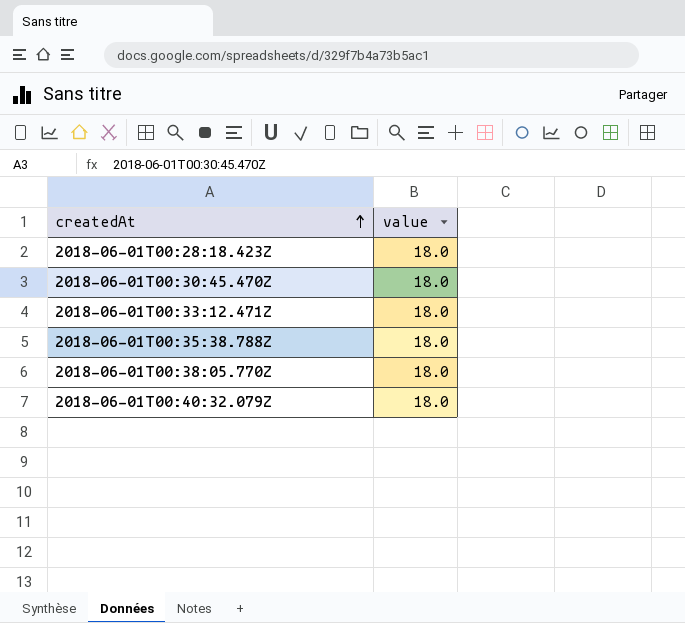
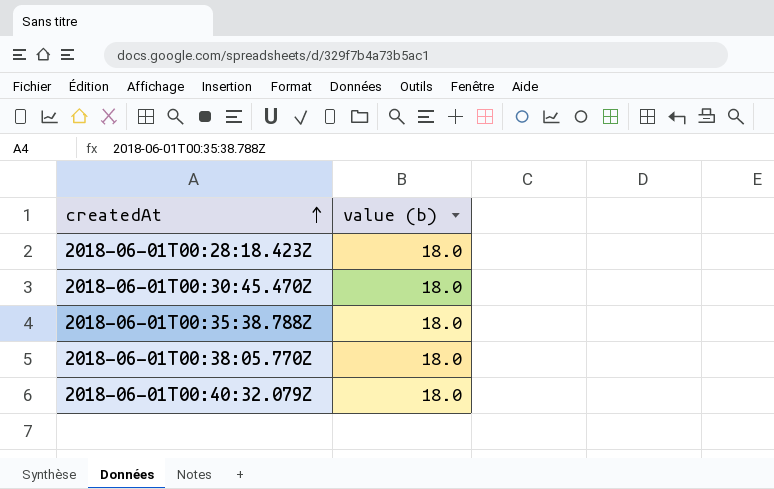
column name: value -> value (b)
row 2018-06-01T00:33:12.471Z: 18.0 -> none

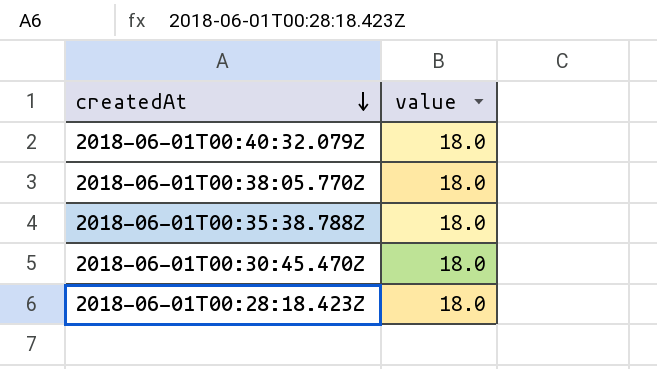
row order: createdAt ascending -> createdAt descending
column name: value (b) -> value

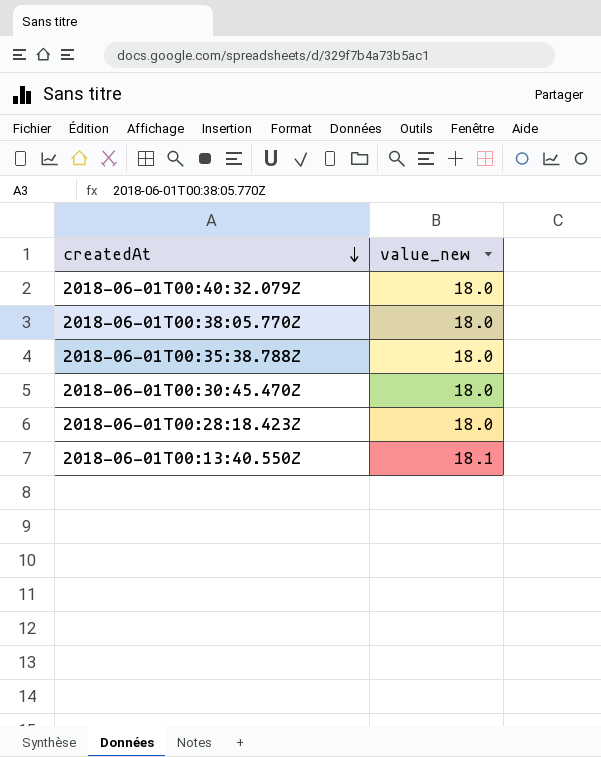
column name: value -> value_new
row 2018-06-01T00:13:40.550Z: none -> 18.1

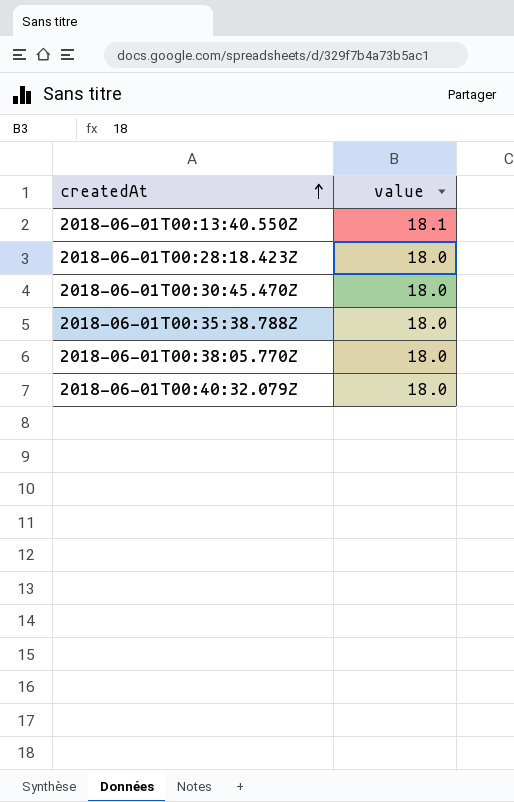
row order: createdAt descending -> createdAt ascending
column name: value_new -> value

